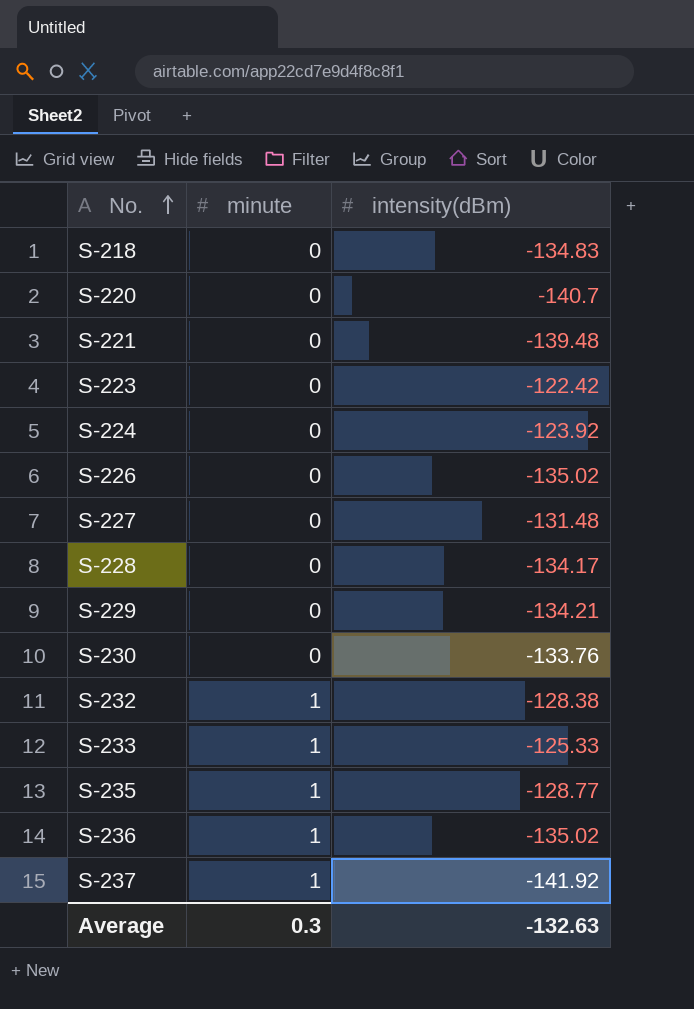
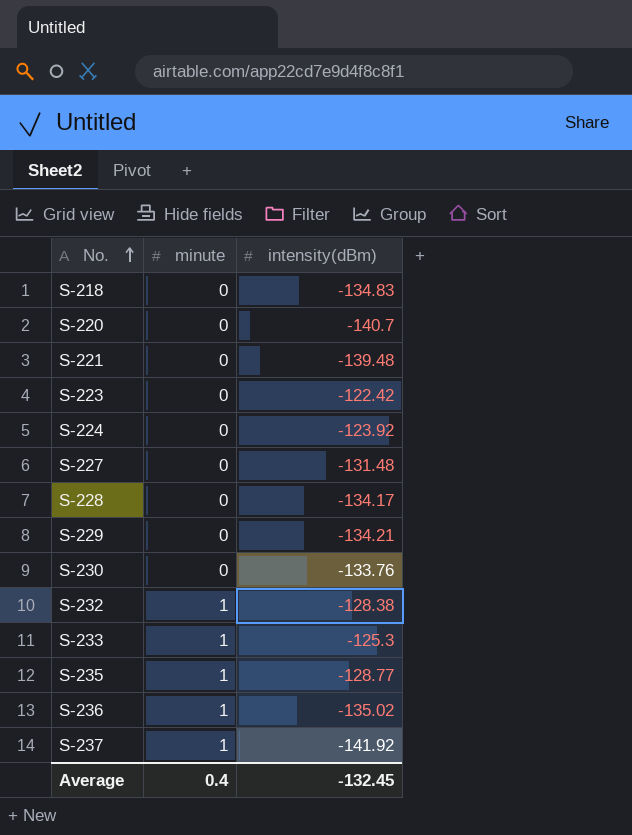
row S-226: 0 | -135.02 -> none
S-233 | intensity(dBm): -125.33 -> -125.3
Average | minute: 0.3 -> 0.4
Average | intensity(dBm): -132.63 -> -132.45

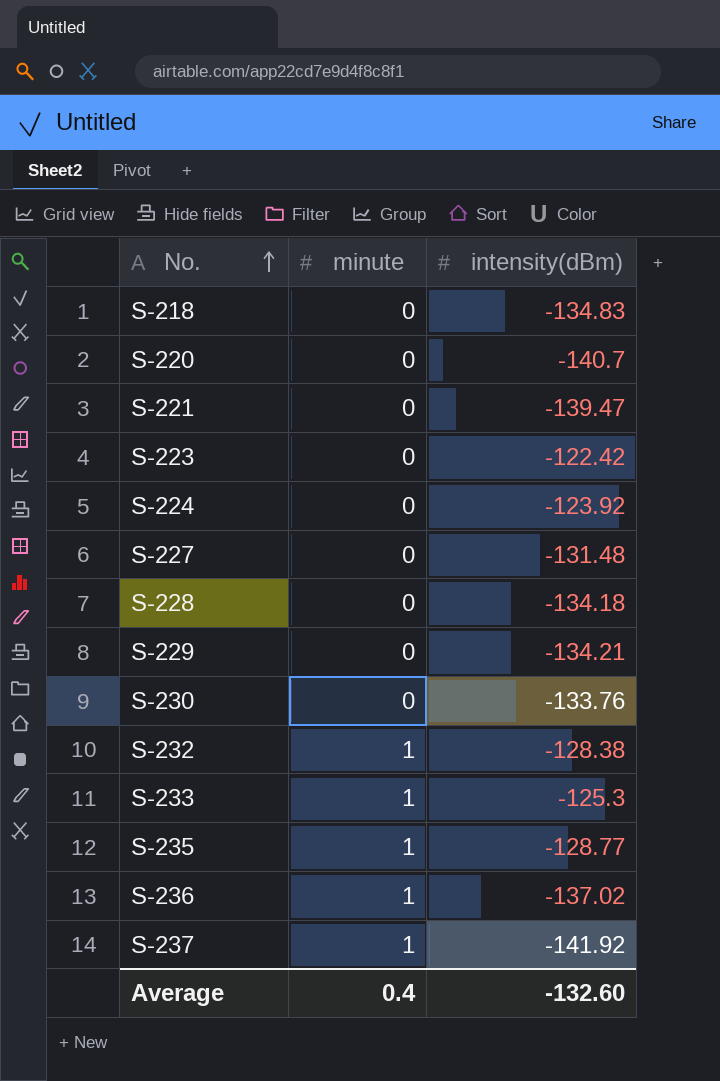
S-221 | intensity(dBm): -139.48 -> -139.47
S-228 | intensity(dBm): -134.17 -> -134.18
S-236 | intensity(dBm): -135.02 -> -137.02
Average | intensity(dBm): -132.45 -> -132.60

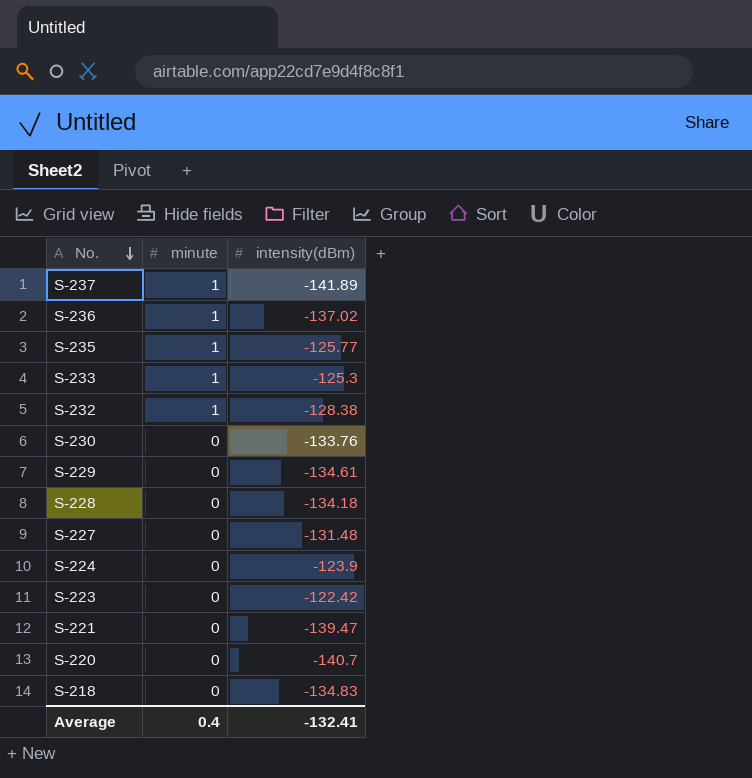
row order: No. ascending -> No. descending
S-237 | intensity(dBm): -141.92 -> -141.89
S-235 | intensity(dBm): -128.77 -> -125.77
S-229 | intensity(dBm): -134.21 -> -134.61
S-224 | intensity(dBm): -123.92 -> -123.9
Average | intensity(dBm): -132.60 -> -132.41

